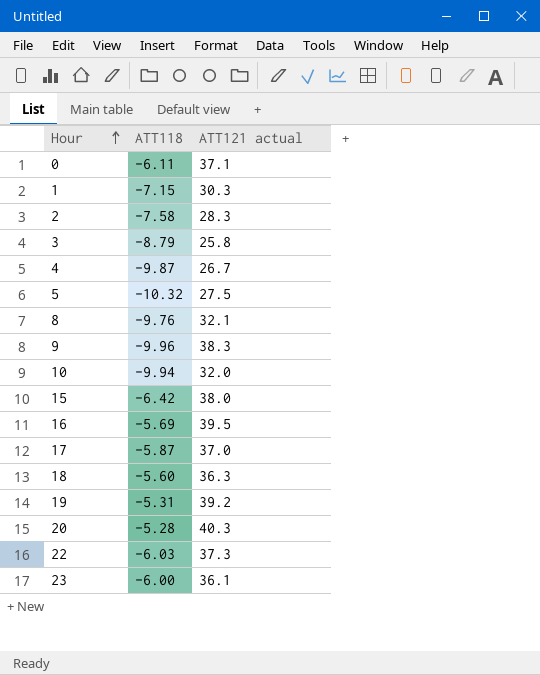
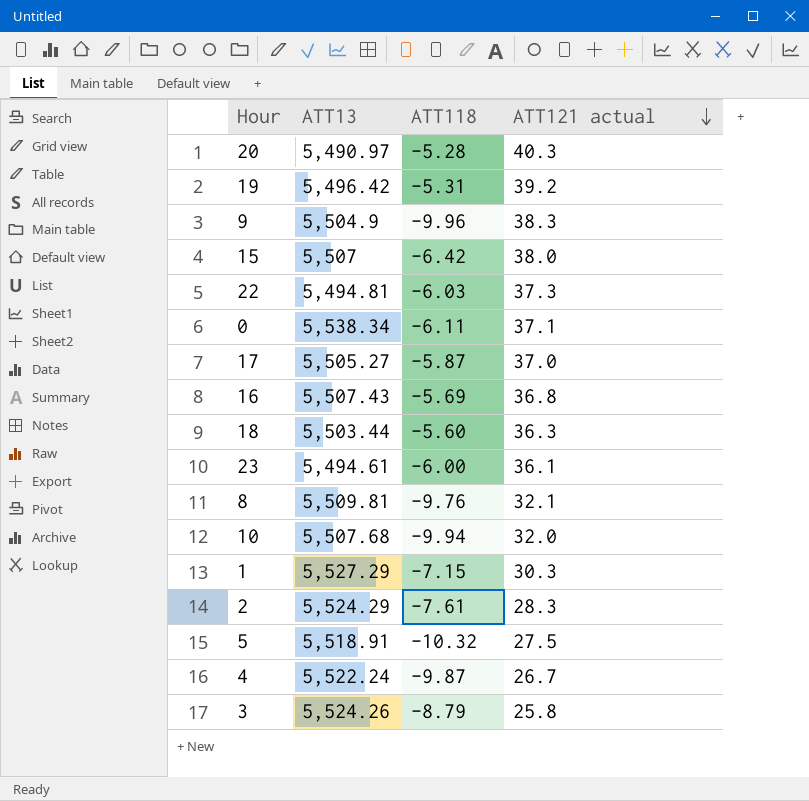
row order: Hour ascending -> ATT121 actual descending
column ATT13 | position: none -> 2
16 | ATT121 actual: 39.5 -> 36.8
2 | ATT118: -7.58 -> -7.61

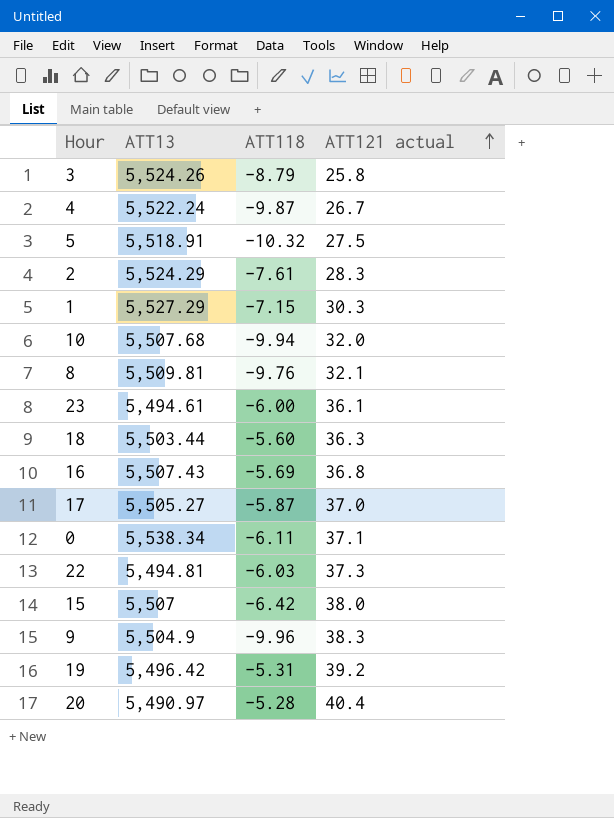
row order: ATT121 actual descending -> ATT121 actual ascending
20 | ATT121 actual: 40.3 -> 40.4

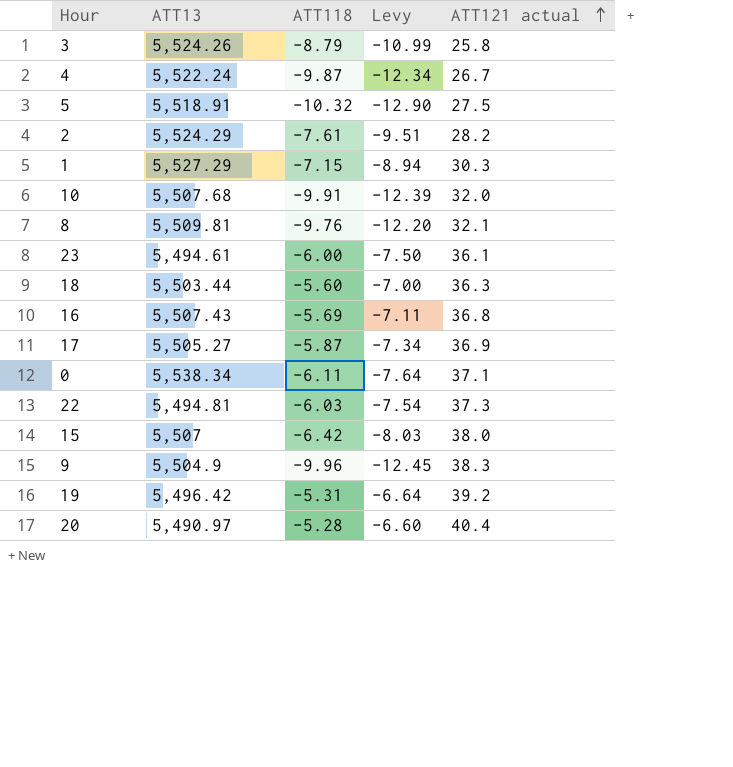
column Levy | formula: none -> [ATT118] * 1.25
2 | ATT121 actual: 28.3 -> 28.2
10 | ATT118: -9.94 -> -9.91
17 | ATT121 actual: 37.0 -> 36.9

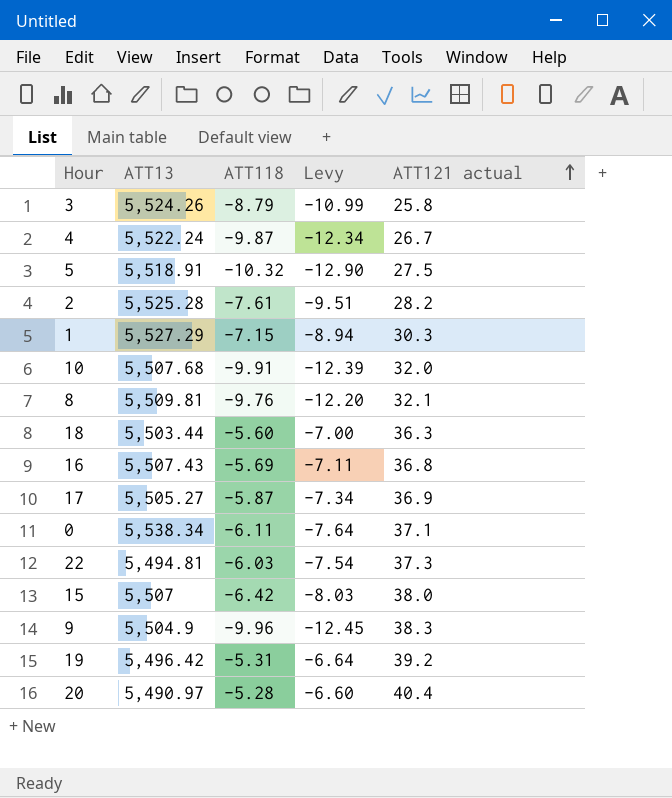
row 23: 5,494.61 | -6.00 | -7.50 | 36.1 -> none
2 | ATT13: 5,524.29 -> 5,525.28

